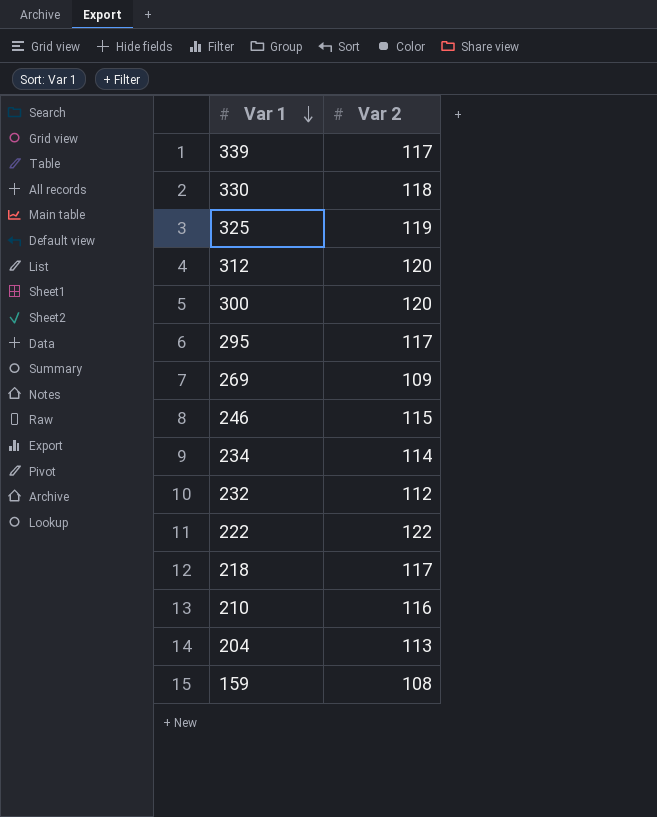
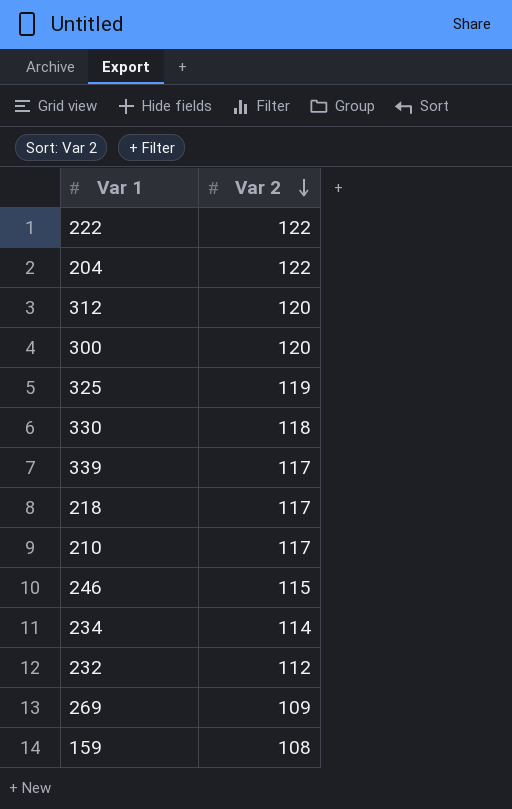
row order: Var 1 descending -> Var 2 descending
row 295: 117 -> none
204 | Var 2: 113 -> 122
210 | Var 2: 116 -> 117

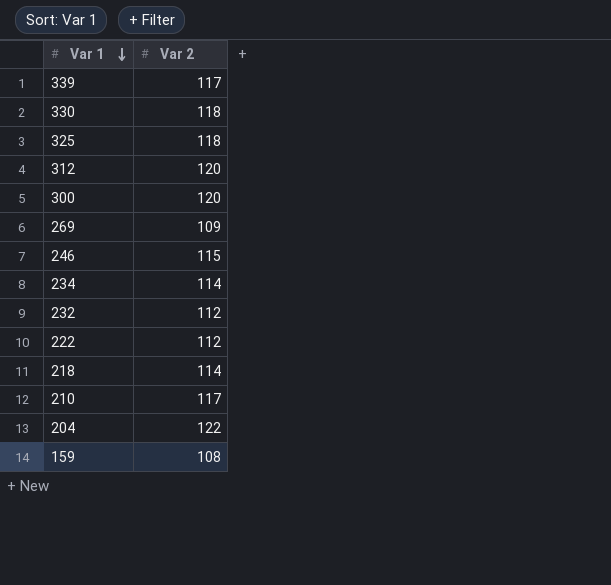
row order: Var 2 descending -> Var 1 descending
325 | Var 2: 119 -> 118
222 | Var 2: 122 -> 112
218 | Var 2: 117 -> 114

